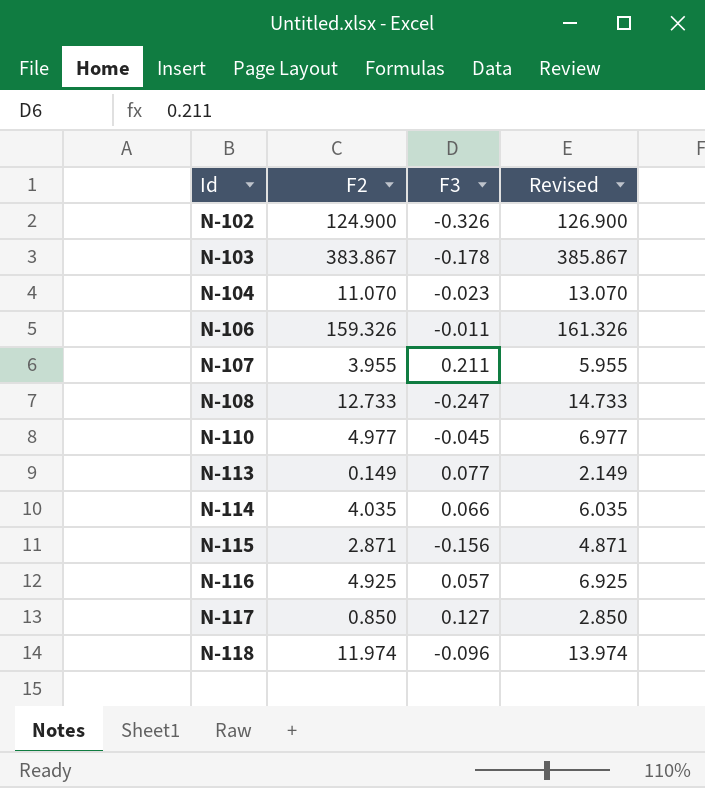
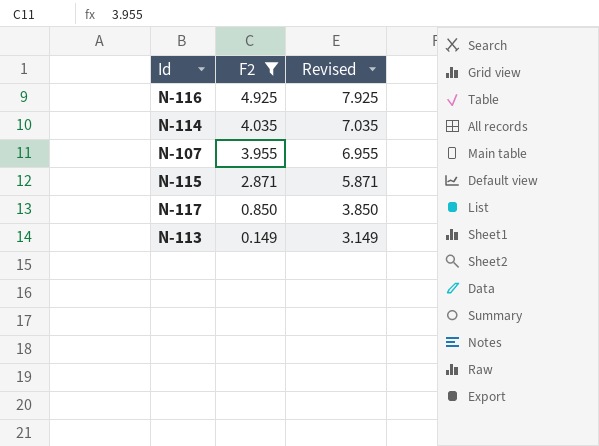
filter: none -> F2 <= 4.925
row order: Id ascending -> F2 descending
column F3 | position: 3 -> none
column Revised | formula: [F2] + 2 -> [F2] + 3

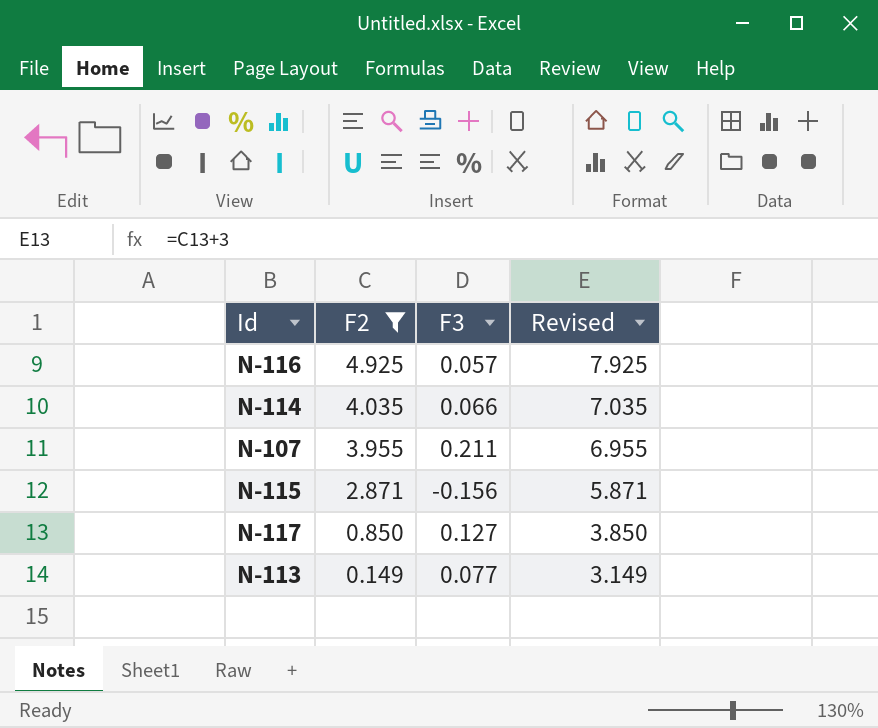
column F3 | position: none -> 3

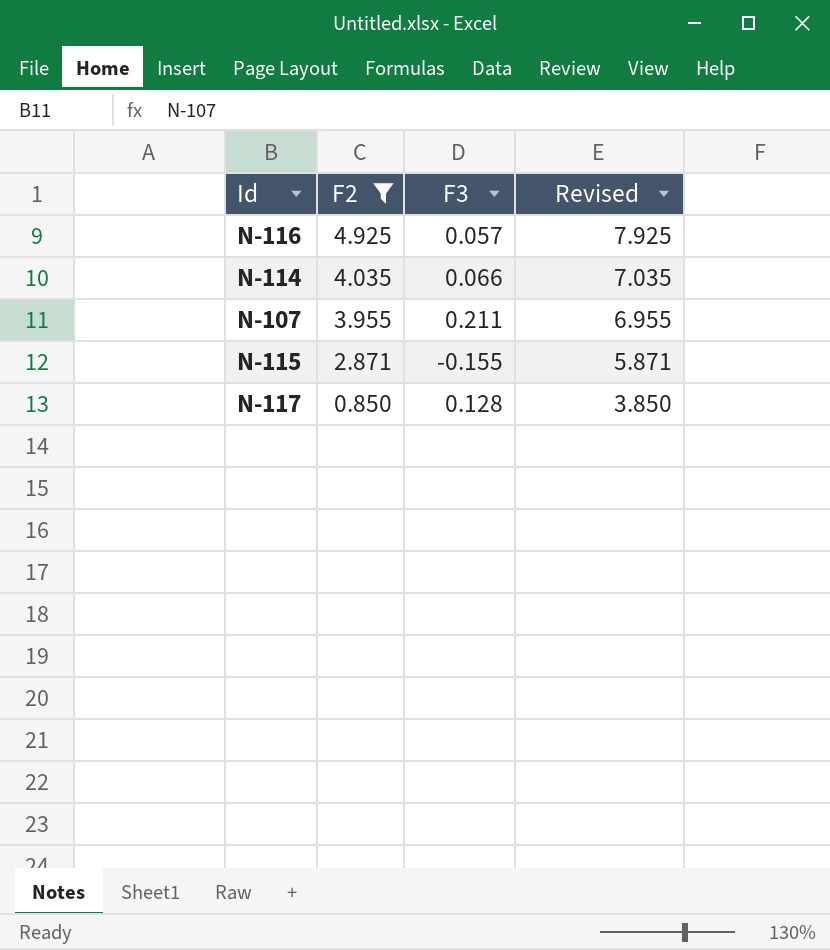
row N-113: 0.149 | 0.077 | 3.149 -> none
N-115 | F3: -0.156 -> -0.155
N-117 | F3: 0.127 -> 0.128

